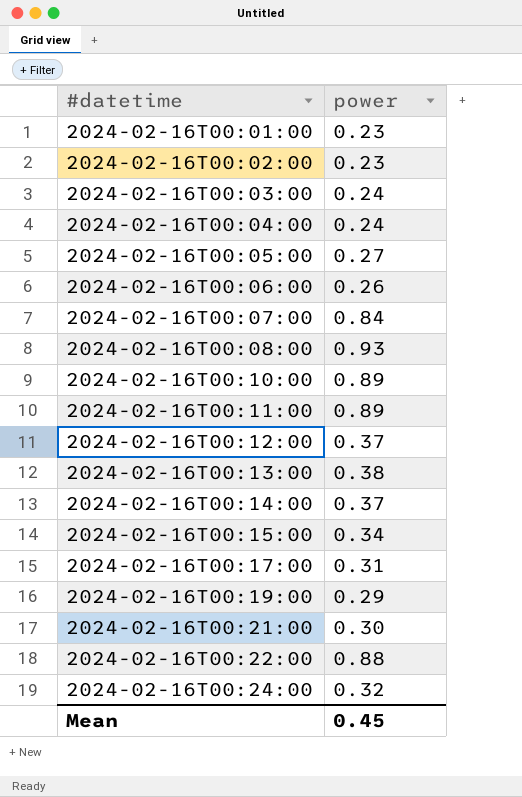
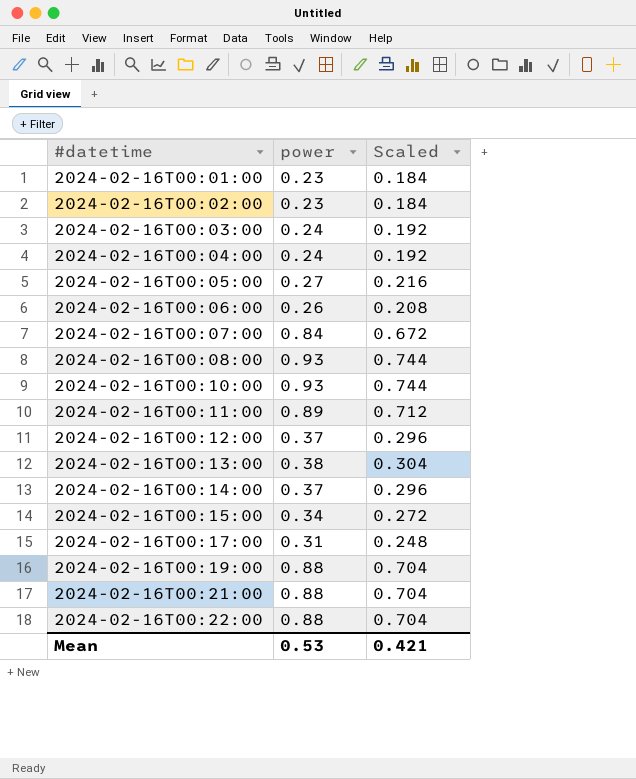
column Scaled | formula: none -> [power] * 0.8
row 2024-02-16T00:24:00: 0.32 -> none
2024-02-16T00:10:00 | power: 0.89 -> 0.93
2024-02-16T00:19:00 | power: 0.29 -> 0.88
2024-02-16T00:21:00 | power: 0.30 -> 0.88
Mean | power: 0.45 -> 0.53

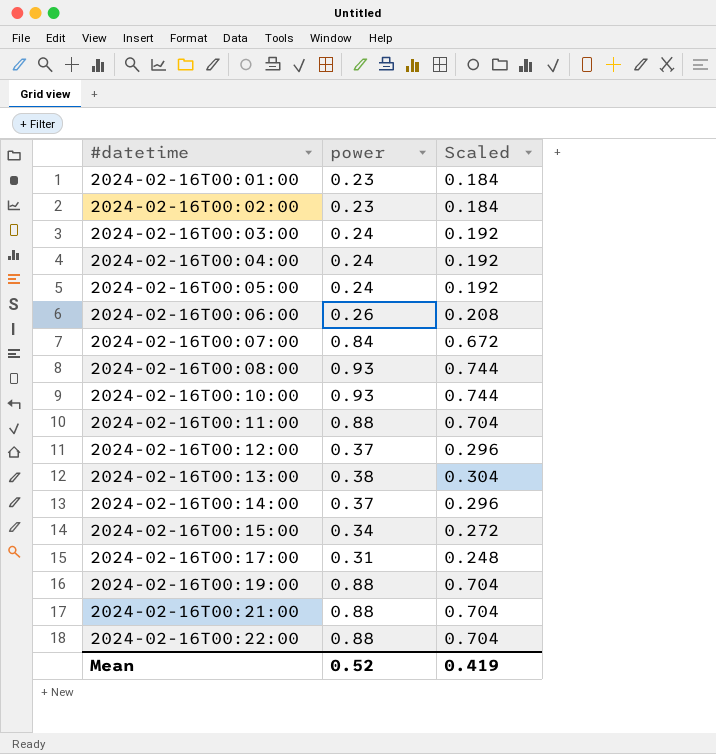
2024-02-16T00:05:00 | power: 0.27 -> 0.24
2024-02-16T00:05:00 | Scaled: 0.216 -> 0.192
2024-02-16T00:11:00 | power: 0.89 -> 0.88
2024-02-16T00:11:00 | Scaled: 0.712 -> 0.704
Mean | power: 0.53 -> 0.52
Mean | Scaled: 0.421 -> 0.419

